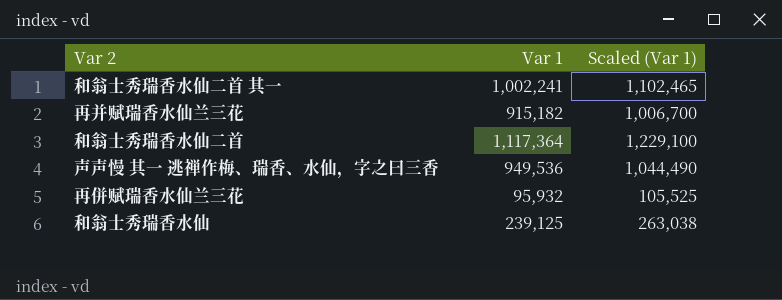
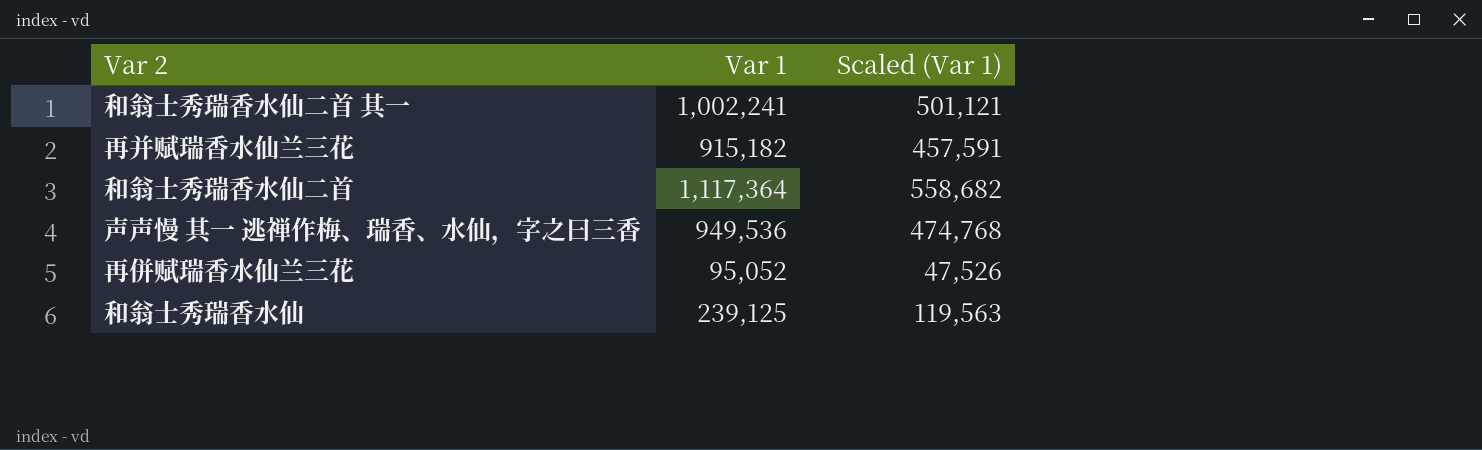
column Scaled (Var 1) | formula: [Var 1] * 1.1 -> [Var 1] * 0.5
再併赋瑞香水仙兰三花 | Var 1: 95,932 -> 95,052

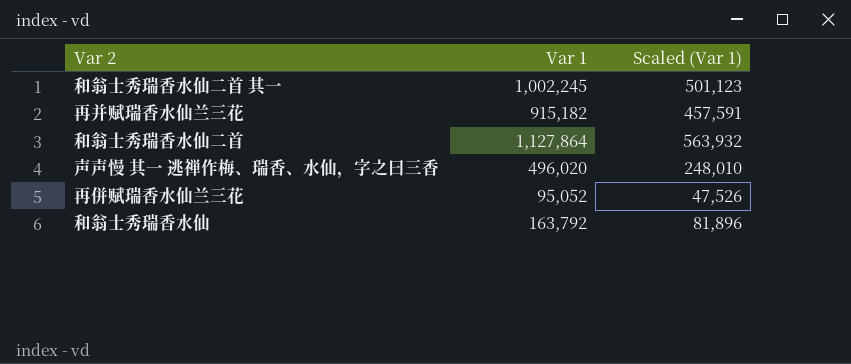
和翁士秀瑞香水仙二首 其一 | Var 1: 1,002,241 -> 1,002,245
和翁士秀瑞香水仙二首 其一 | Scaled (Var 1): 501,121 -> 501,123
和翁士秀瑞香水仙二首 | Var 1: 1,117,364 -> 1,127,864
和翁士秀瑞香水仙二首 | Scaled (Var 1): 558,682 -> 563,932
声声慢 其一 逃禅作梅、瑞香、水仙，字之曰三香 | Var 1: 949,536 -> 496,020
声声慢 其一 逃禅作梅、瑞香、水仙，字之曰三香 | Scaled (Var 1): 474,768 -> 248,010
和翁士秀瑞香水仙 | Var 1: 239,125 -> 163,792
和翁士秀瑞香水仙 | Scaled (Var 1): 119,563 -> 81,896

